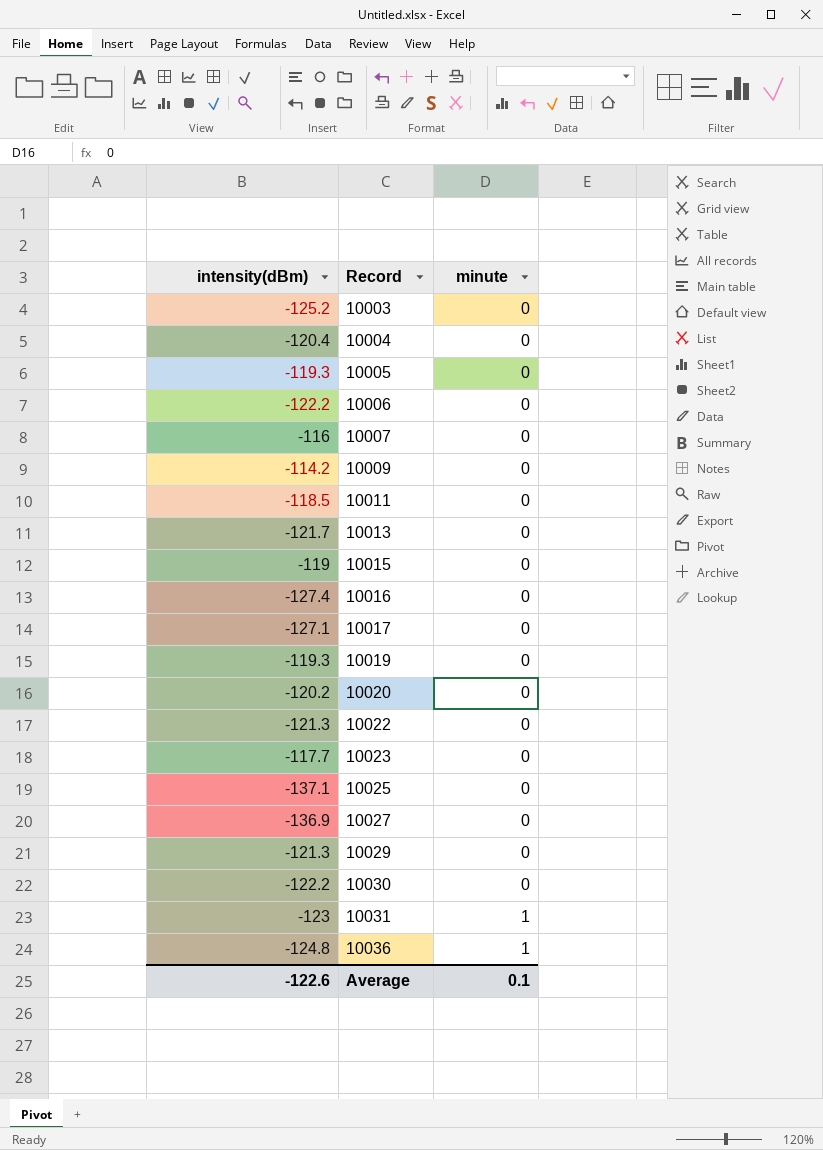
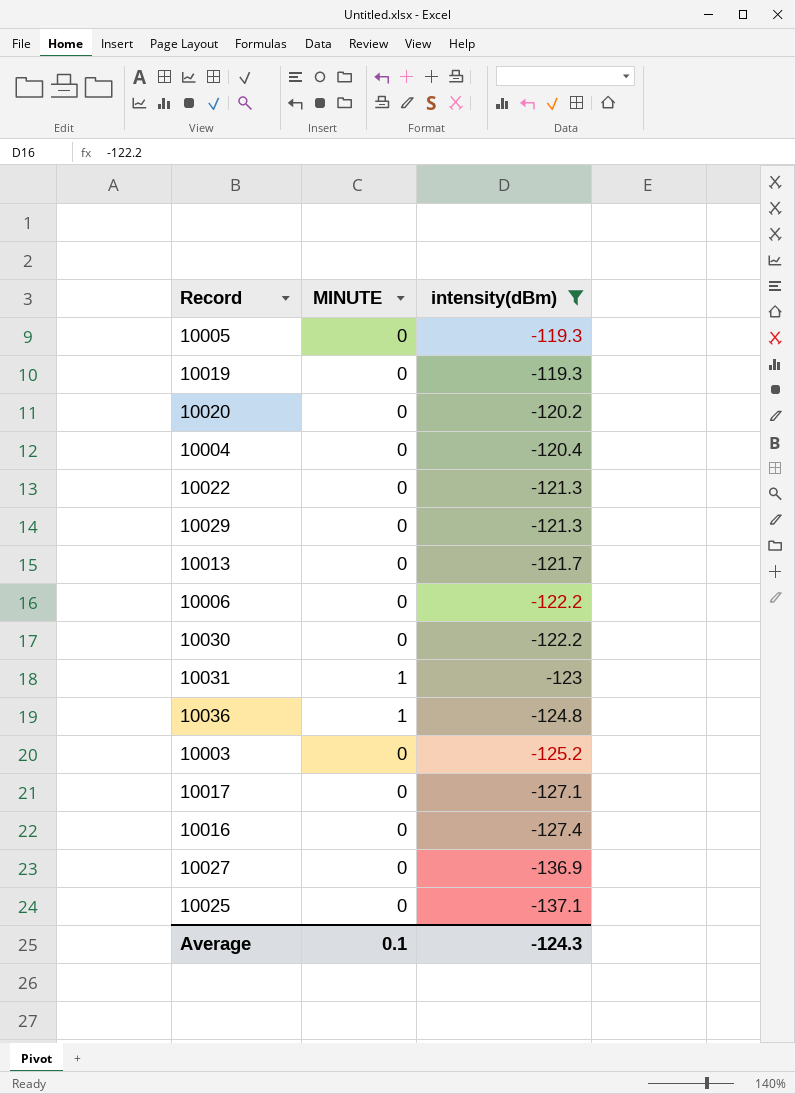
filter: none -> intensity(dBm) <= -119.3
row order: Record ascending -> intensity(dBm) descending
column name: minute -> MINUTE
column intensity(dBm) | position: 1 -> 3
Average | intensity(dBm): -122.6 -> -124.3

